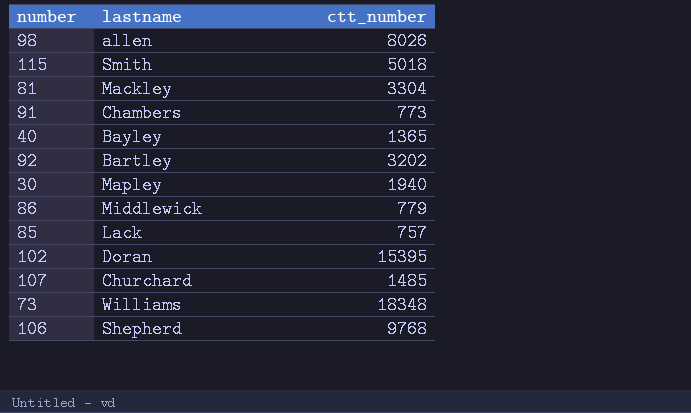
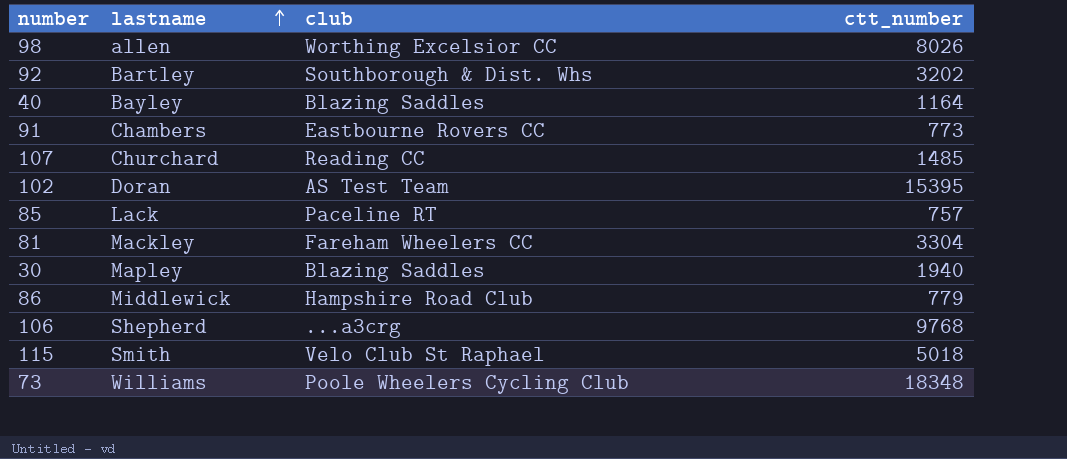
row order: none -> lastname ascending
column club | position: none -> 3
40 | ctt_number: 1365 -> 1164

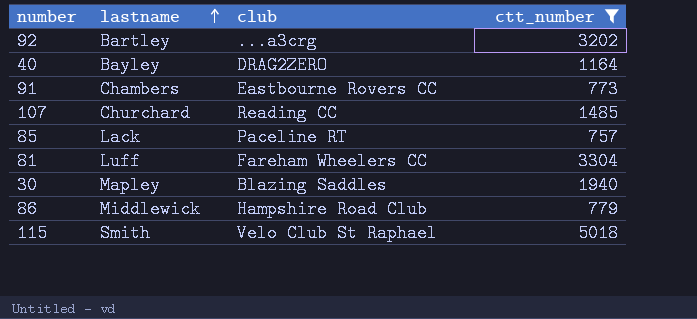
filter: none -> ctt_number <= 5018
92 | club: Southborough & Dist. Whs -> ...a3crg
40 | club: Blazing Saddles -> DRAG2ZERO
81 | lastname: Mackley -> Luff

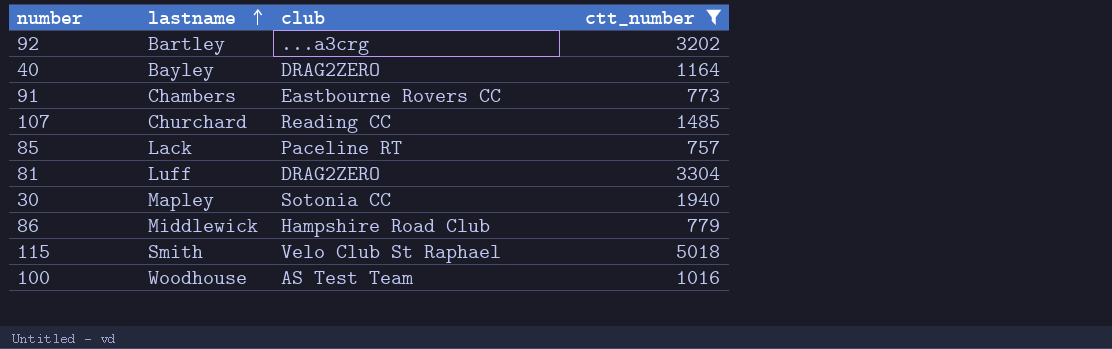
81 | club: Fareham Wheelers CC -> DRAG2ZERO
30 | club: Blazing Saddles -> Sotonia CC
row 100: none -> Woodhouse | AS Test Team | 1016

